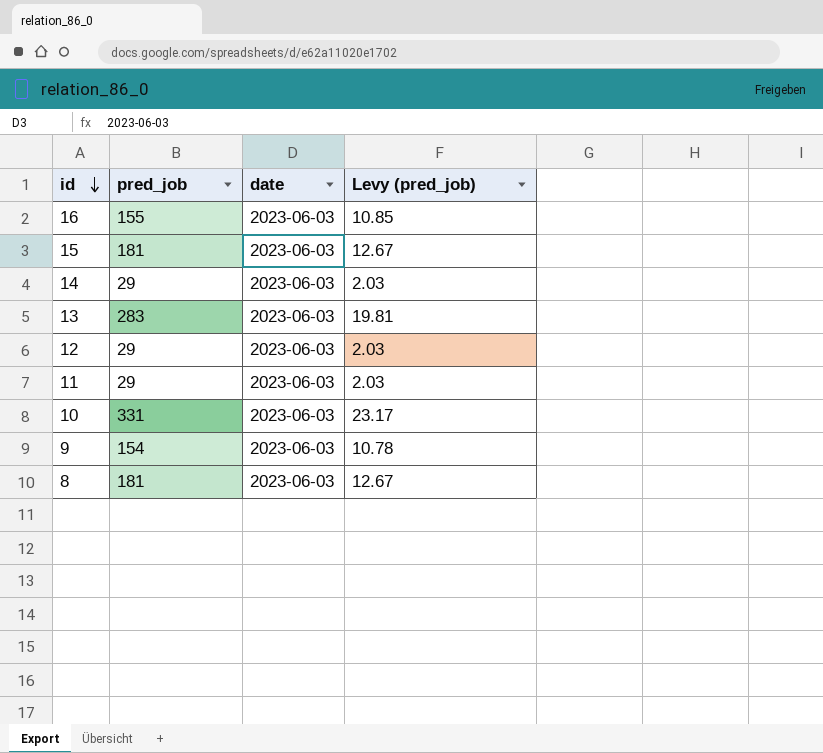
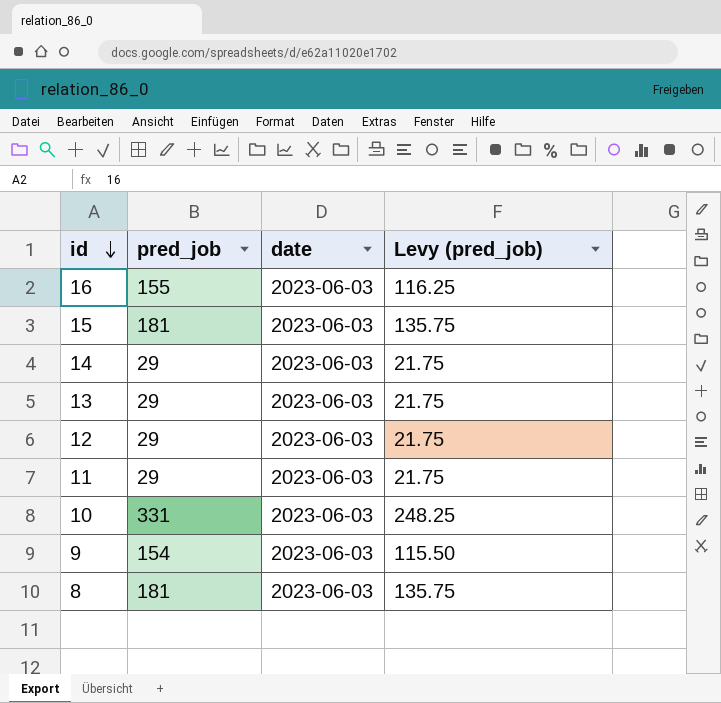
column Levy (pred_job) | formula: [pred_job] * 0.07 -> [pred_job] * 0.75
13 | pred_job: 283 -> 29

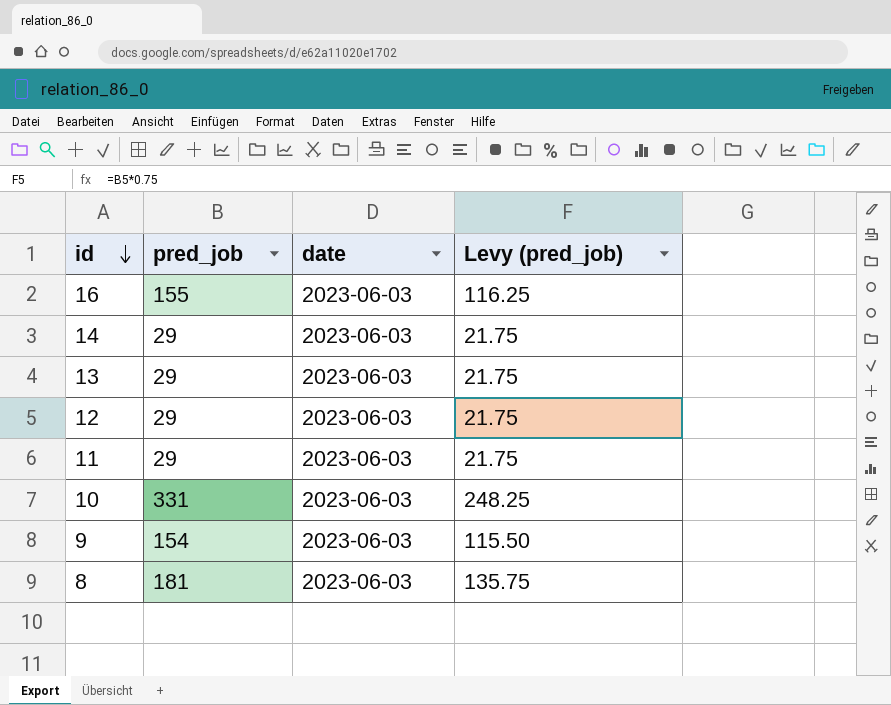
row 15: 181 | 2023-06-03 | 135.75 -> none

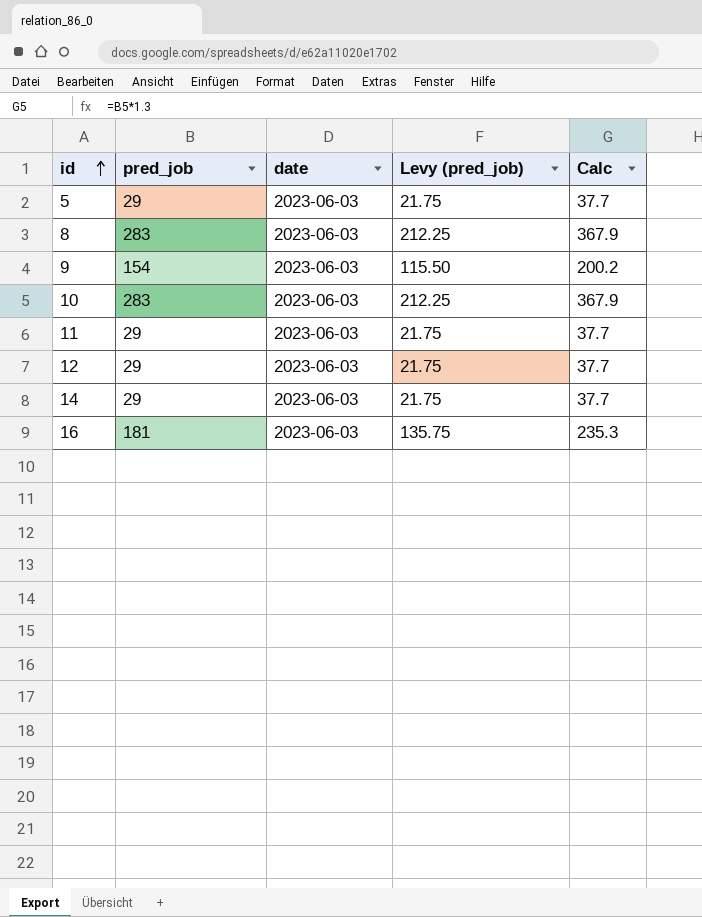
row order: id descending -> id ascending
column Calc | formula: none -> [pred_job] * 1.3
row 13: 29 | 2023-06-03 | 21.75 -> none
row 5: none -> 29 | 2023-06-03 | 21.75 | 37.7
8 | pred_job: 181 -> 283
8 | Levy (pred_job): 135.75 -> 212.25
10 | pred_job: 331 -> 283
10 | Levy (pred_job): 248.25 -> 212.25
16 | pred_job: 155 -> 181
16 | Levy (pred_job): 116.25 -> 135.75

